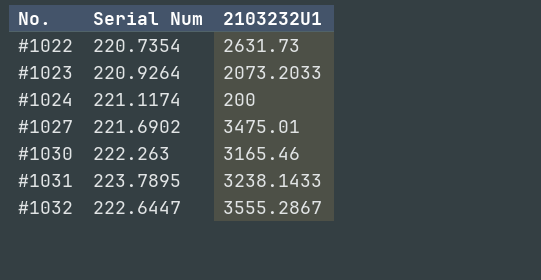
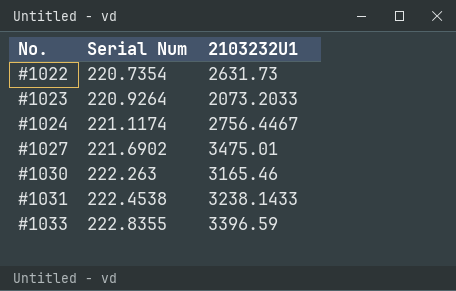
row #1032: 222.6447 | 3555.2867 -> none
#1024 | 2103232U1: 200 -> 2756.4467
#1031 | Serial Num: 223.7895 -> 222.4538
row #1033: none -> 222.8355 | 3396.59

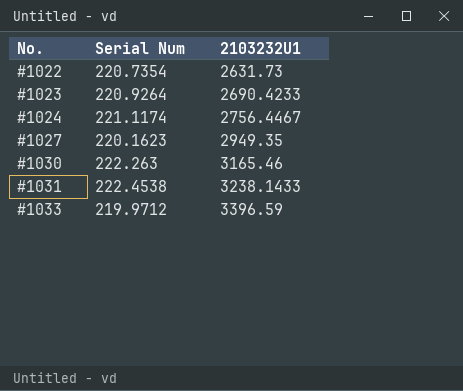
#1023 | 2103232U1: 2073.2033 -> 2690.4233
#1027 | Serial Num: 221.6902 -> 220.1623
#1027 | 2103232U1: 3475.01 -> 2949.35
#1033 | Serial Num: 222.8355 -> 219.9712

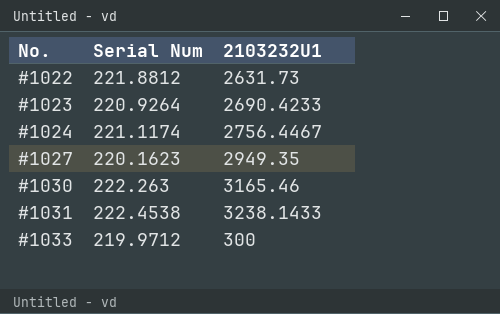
#1022 | Serial Num: 220.7354 -> 221.8812
#1033 | 2103232U1: 3396.59 -> 300

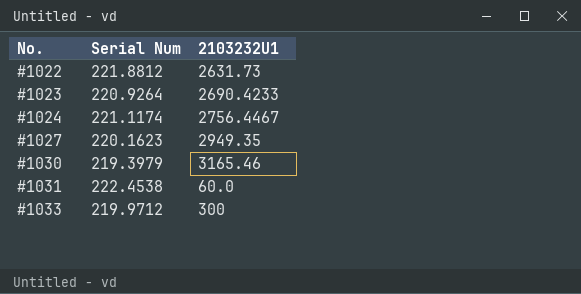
#1030 | Serial Num: 222.263 -> 219.3979
#1031 | 2103232U1: 3238.1433 -> 60.0

